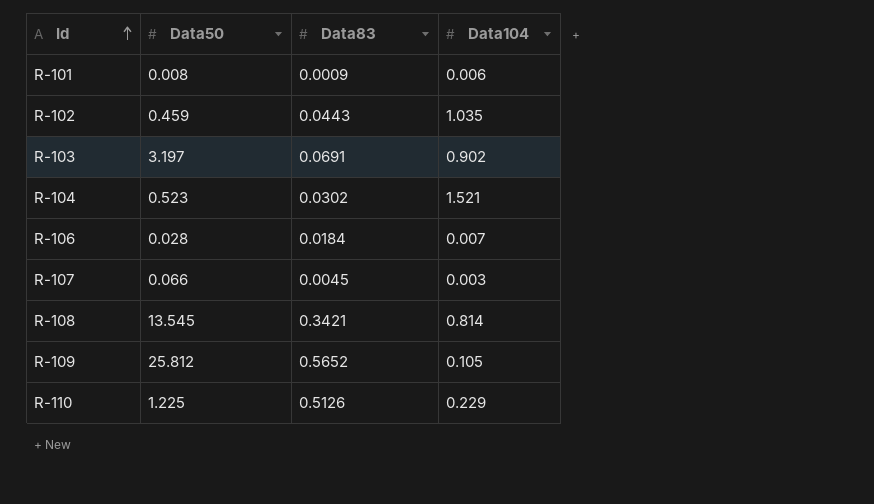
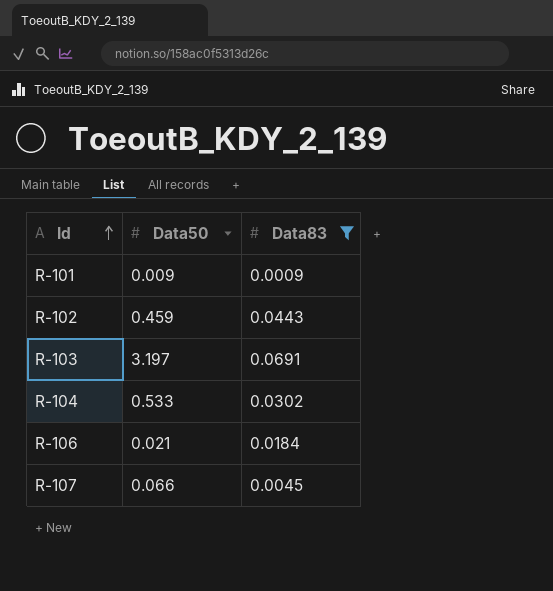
filter: none -> Data83 <= 0.0691
column Data104 | position: 4 -> none
R-101 | Data50: 0.008 -> 0.009
R-104 | Data50: 0.523 -> 0.533
R-106 | Data50: 0.028 -> 0.021

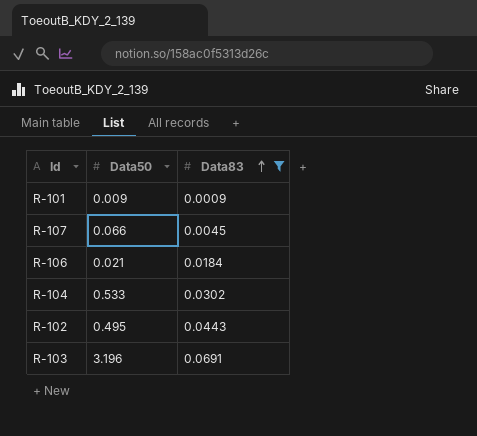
row order: Id ascending -> Data83 ascending
R-102 | Data50: 0.459 -> 0.495
R-103 | Data50: 3.197 -> 3.196

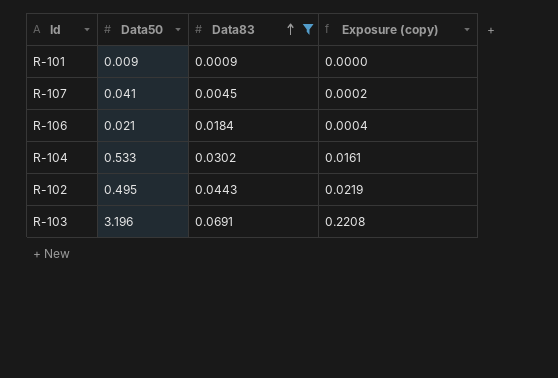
column Exposure (copy) | formula: none -> [Data50] * [Data83]
R-107 | Data50: 0.066 -> 0.041

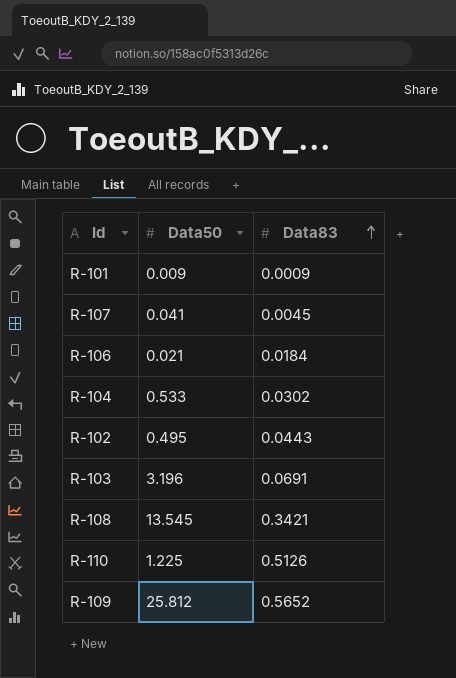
filter: Data83 <= 0.0691 -> none
column Exposure (copy) | formula: [Data50] * [Data83] -> none

